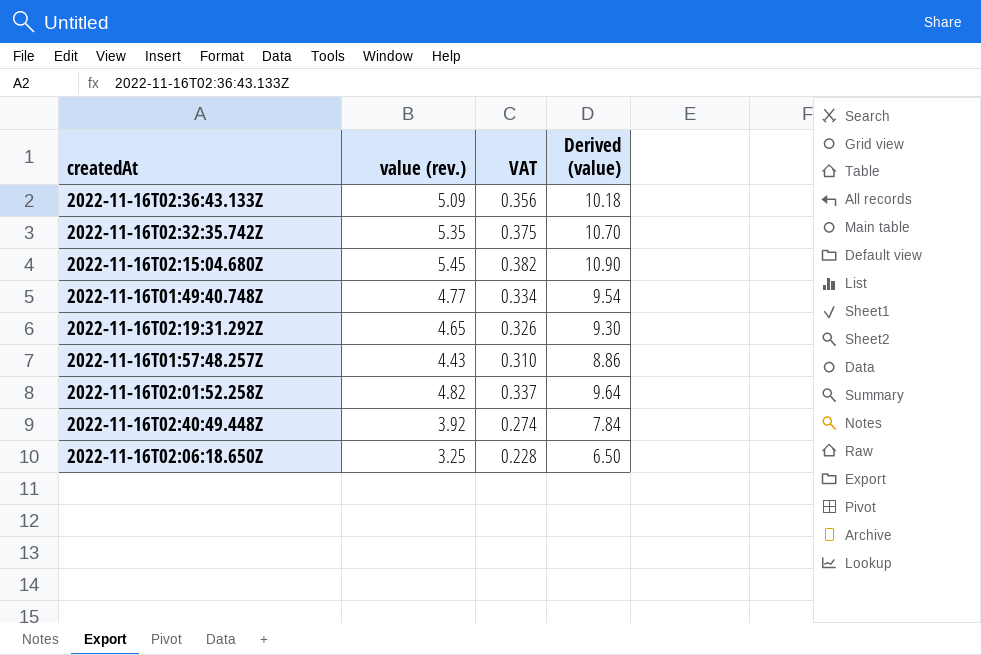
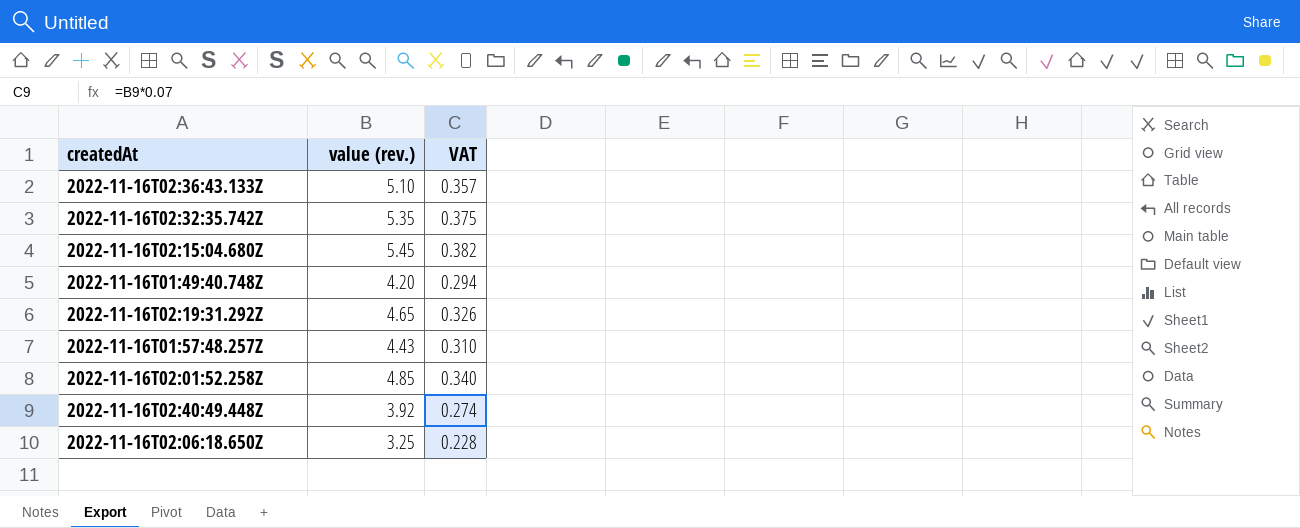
column Derived (value) | formula: [value (rev.)] * 2 -> none
2022-11-16T02:36:43.133Z | value (rev.): 5.09 -> 5.10
2022-11-16T02:36:43.133Z | VAT: 0.356 -> 0.357
2022-11-16T01:49:40.748Z | value (rev.): 4.77 -> 4.20
2022-11-16T01:49:40.748Z | VAT: 0.334 -> 0.294
2022-11-16T02:01:52.258Z | value (rev.): 4.82 -> 4.85
2022-11-16T02:01:52.258Z | VAT: 0.337 -> 0.340

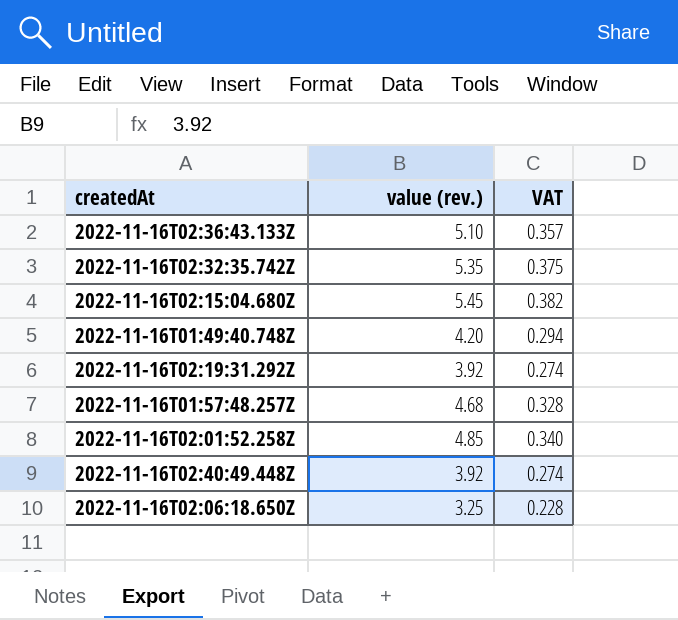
2022-11-16T02:19:31.292Z | value (rev.): 4.65 -> 3.92
2022-11-16T02:19:31.292Z | VAT: 0.326 -> 0.274
2022-11-16T01:57:48.257Z | value (rev.): 4.43 -> 4.68
2022-11-16T01:57:48.257Z | VAT: 0.310 -> 0.328

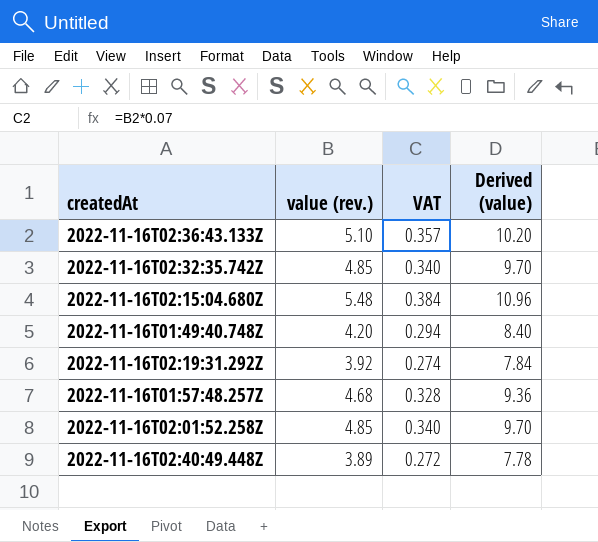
column Derived (value) | formula: none -> [value (rev.)] * 2
row 2022-11-16T02:06:18.650Z: 3.25 | 0.228 -> none
2022-11-16T02:32:35.742Z | value (rev.): 5.35 -> 4.85
2022-11-16T02:32:35.742Z | VAT: 0.375 -> 0.340
2022-11-16T02:15:04.680Z | value (rev.): 5.45 -> 5.48
2022-11-16T02:15:04.680Z | VAT: 0.382 -> 0.384
2022-11-16T02:40:49.448Z | value (rev.): 3.92 -> 3.89
2022-11-16T02:40:49.448Z | VAT: 0.274 -> 0.272

